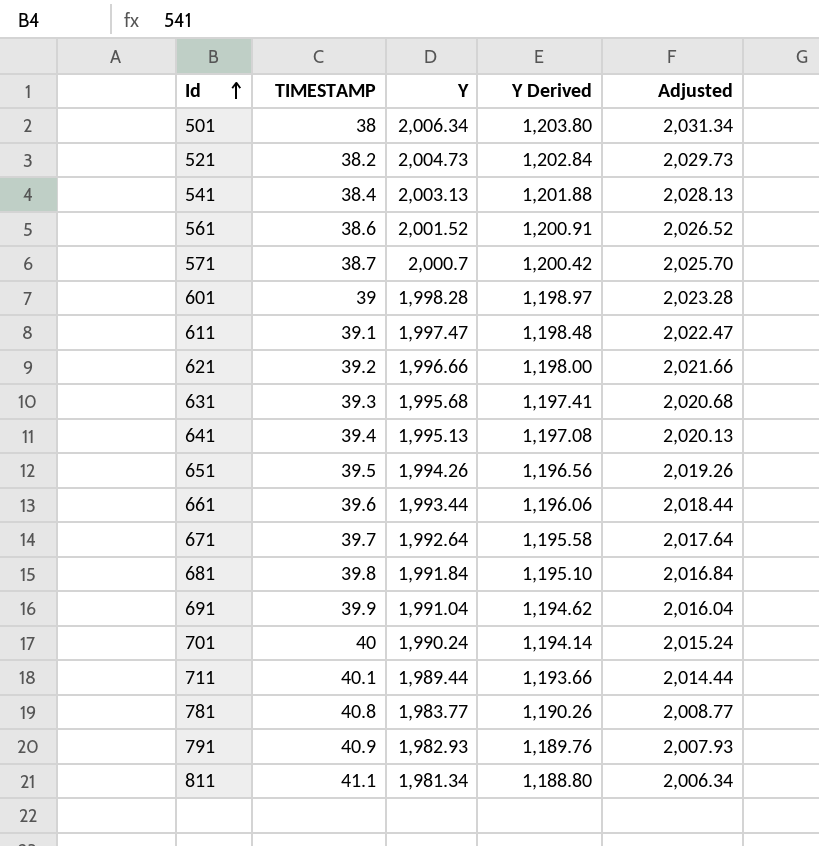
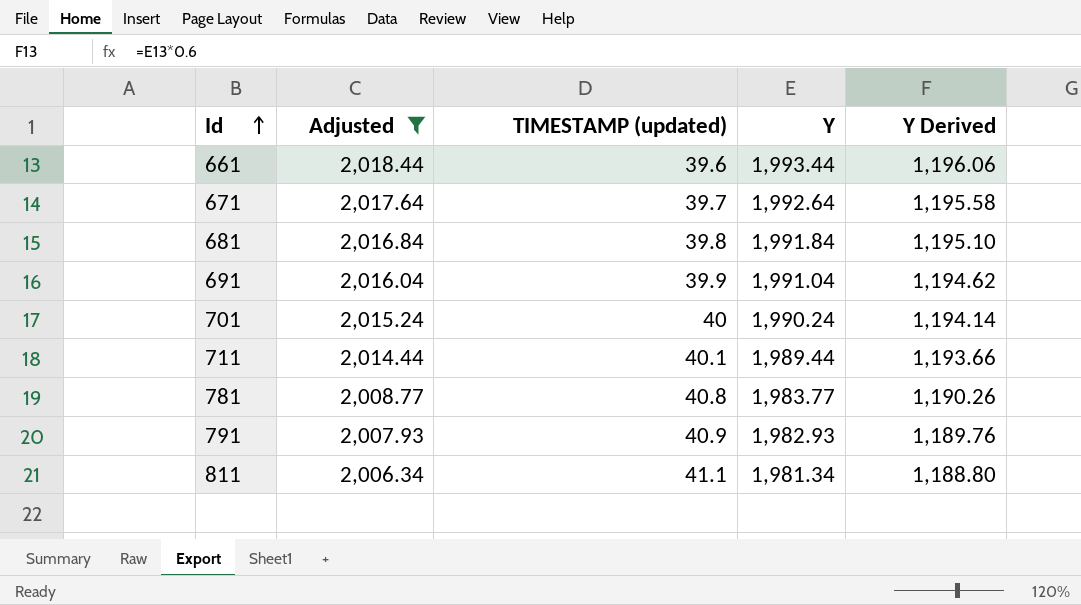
filter: none -> Adjusted <= 2,018.44
column Adjusted | position: 5 -> 2
column name: TIMESTAMP -> TIMESTAMP (updated)

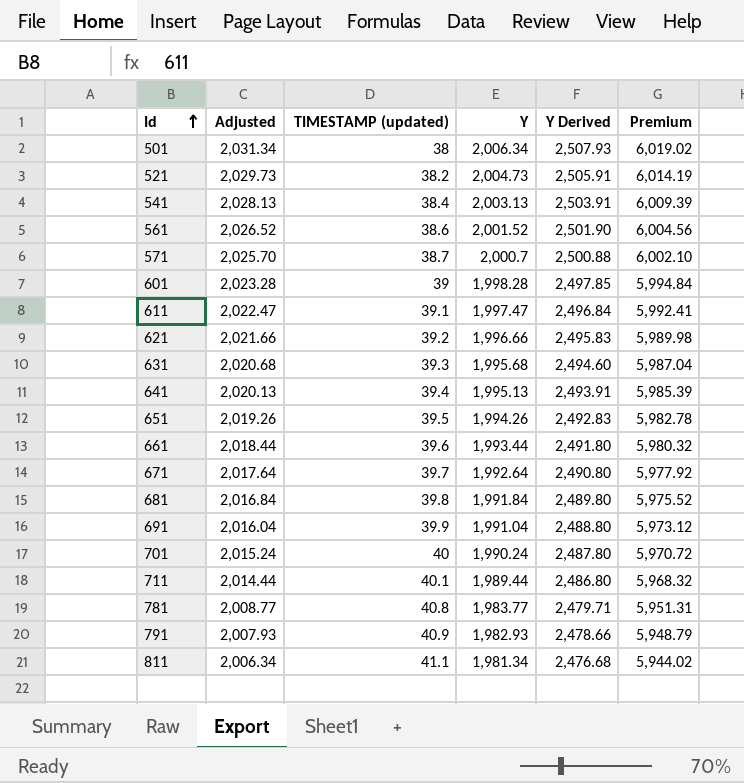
filter: Adjusted <= 2,018.44 -> none
column Y Derived | formula: [Y] * 0.6 -> [Y] * 1.25
column Premium | formula: none -> [Y] * 3

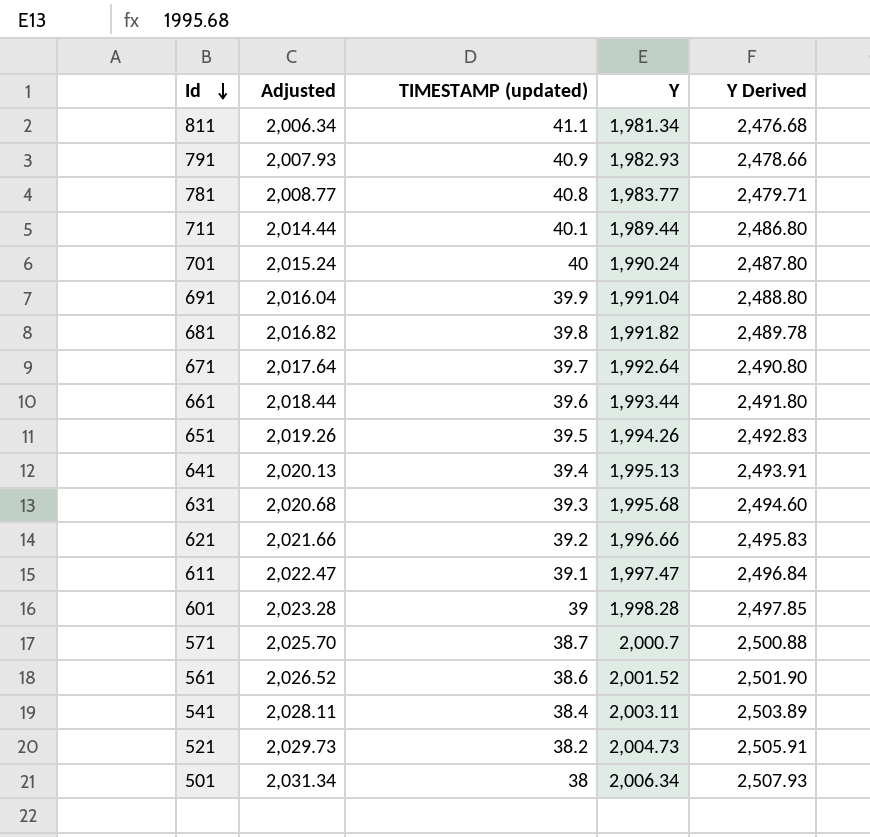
row order: Id ascending -> Id descending
column Premium | formula: [Y] * 3 -> none
681 | Adjusted: 2,016.84 -> 2,016.82
681 | Y: 1,991.84 -> 1,991.82
681 | Y Derived: 2,489.80 -> 2,489.78
541 | Adjusted: 2,028.13 -> 2,028.11
541 | Y: 2,003.13 -> 2,003.11
541 | Y Derived: 2,503.91 -> 2,503.89

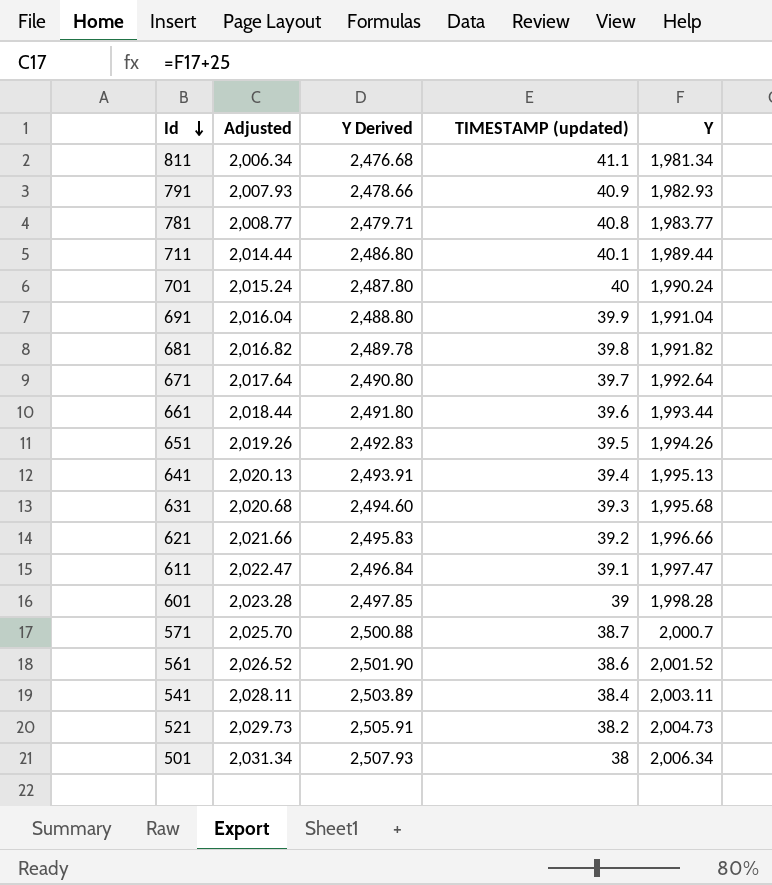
column Y Derived | position: 5 -> 3

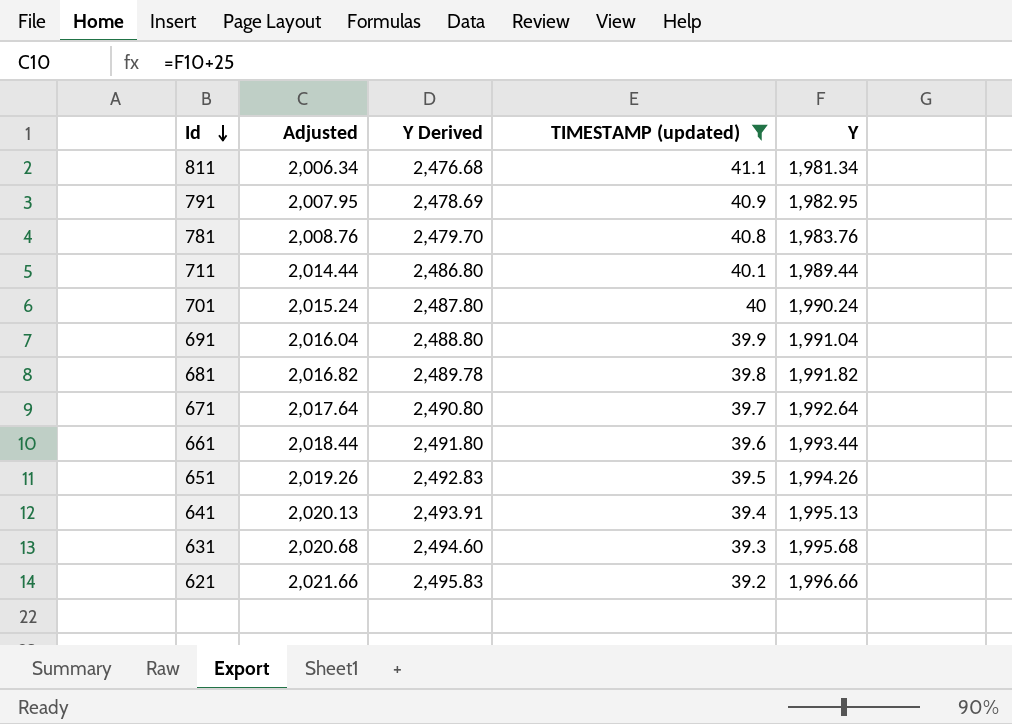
filter: none -> TIMESTAMP (updated) >= 39.2
791 | Adjusted: 2,007.93 -> 2,007.95
791 | Y Derived: 2,478.66 -> 2,478.69
791 | Y: 1,982.93 -> 1,982.95
781 | Adjusted: 2,008.77 -> 2,008.76
781 | Y Derived: 2,479.71 -> 2,479.70
781 | Y: 1,983.77 -> 1,983.76

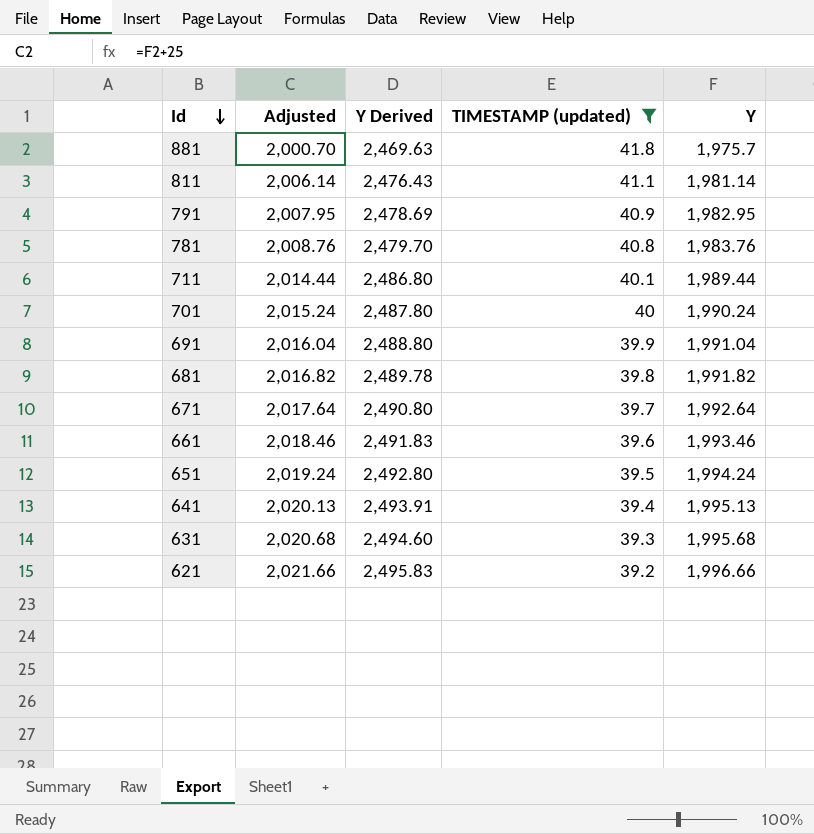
row 881: none -> 2,000.70 | 2,469.63 | 41.8 | 1,975.7
811 | Adjusted: 2,006.34 -> 2,006.14
811 | Y Derived: 2,476.68 -> 2,476.43
811 | Y: 1,981.34 -> 1,981.14
661 | Adjusted: 2,018.44 -> 2,018.46
661 | Y Derived: 2,491.80 -> 2,491.83
661 | Y: 1,993.44 -> 1,993.46
651 | Adjusted: 2,019.26 -> 2,019.24
651 | Y Derived: 2,492.83 -> 2,492.80
651 | Y: 1,994.26 -> 1,994.24

